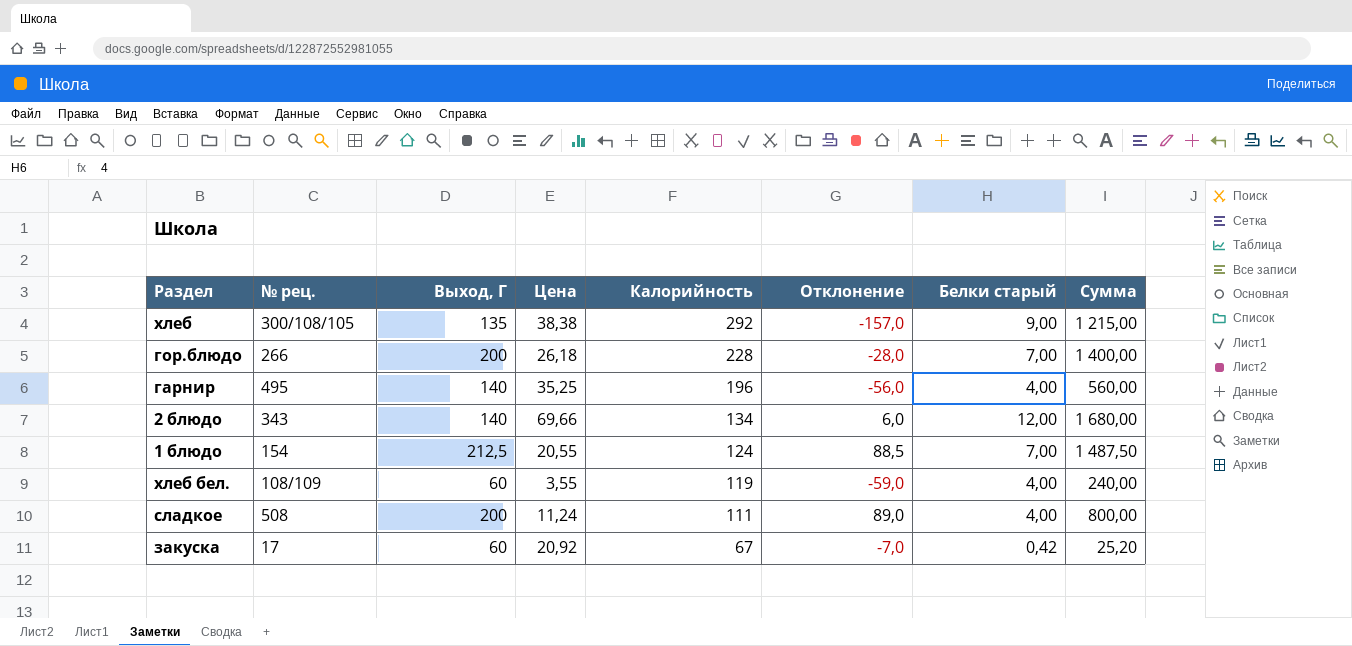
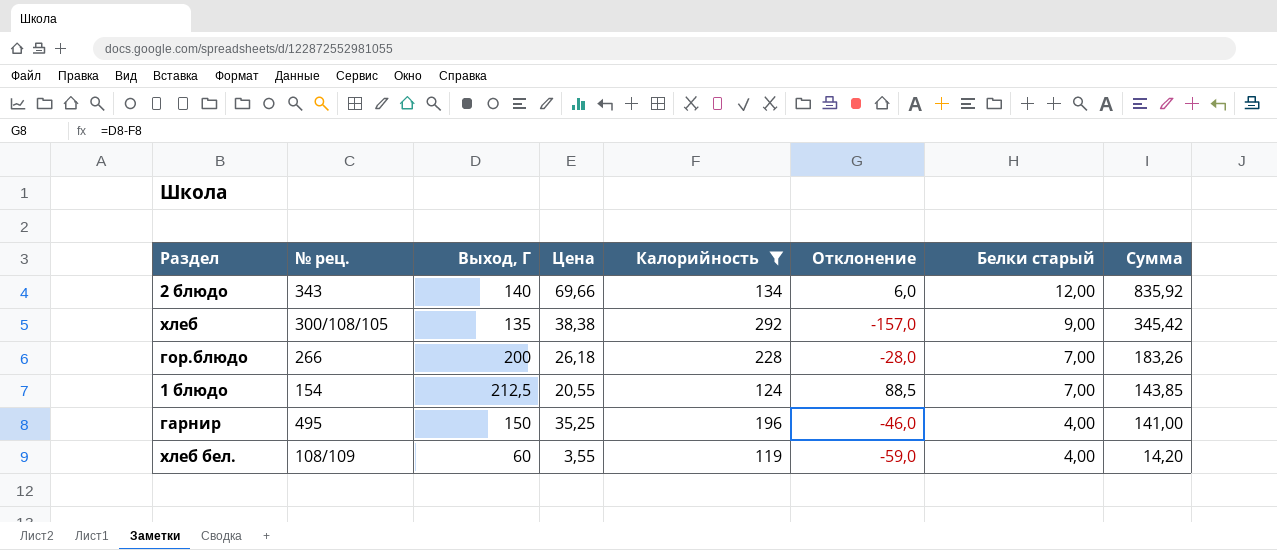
filter: none -> Калорийность >= 119
row order: Калорийность descending -> Белки старый descending
column Сумма | formula: [Выход, Г] * [Белки старый] -> [Цена] * [Белки старый]
гарнир | Выход, Г: 140 -> 150
гарнир | Отклонение: -56,0 -> -46,0

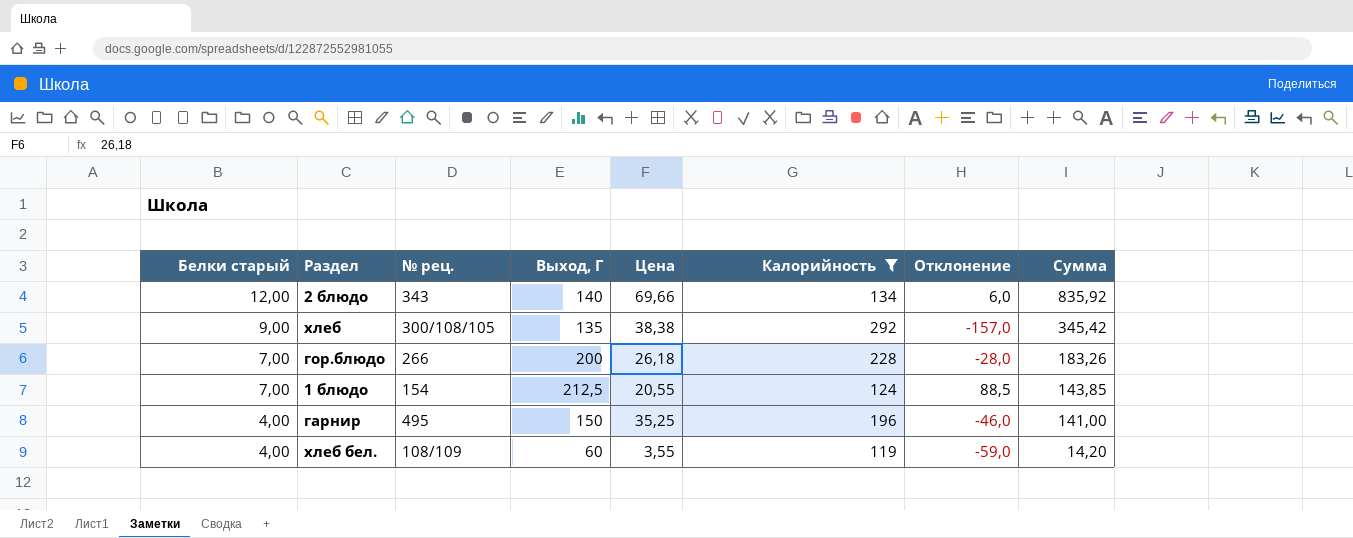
column Белки старый | position: 7 -> 1

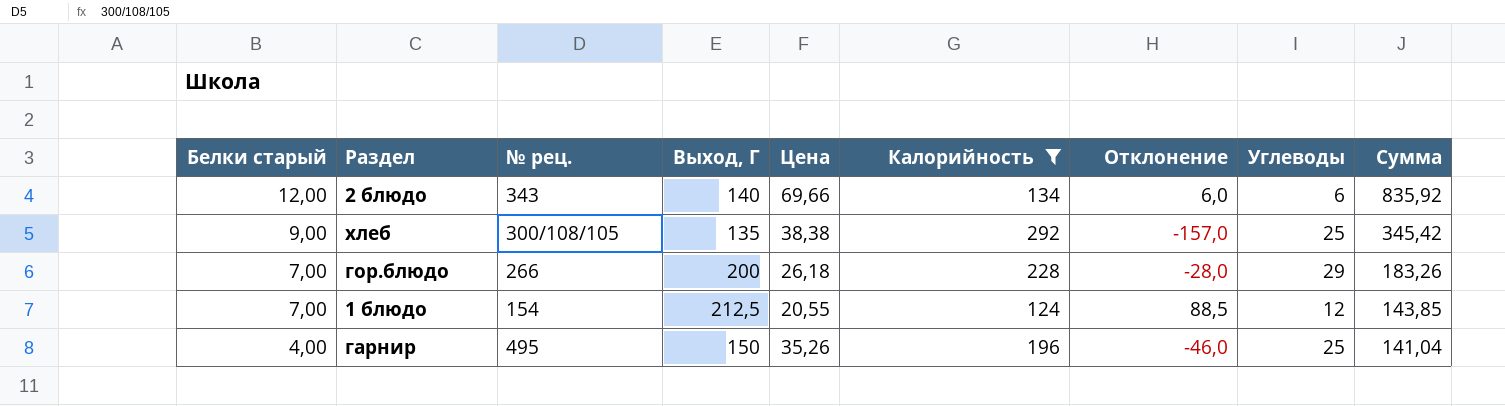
column Углеводы | position: none -> 8
row хлеб бел.: 4,00 | 108/109 | 60 | 3,55 | 119 | -59,0 | 14,20 -> none
гарнир | Цена: 35,25 -> 35,26
гарнир | Сумма: 141,00 -> 141,04

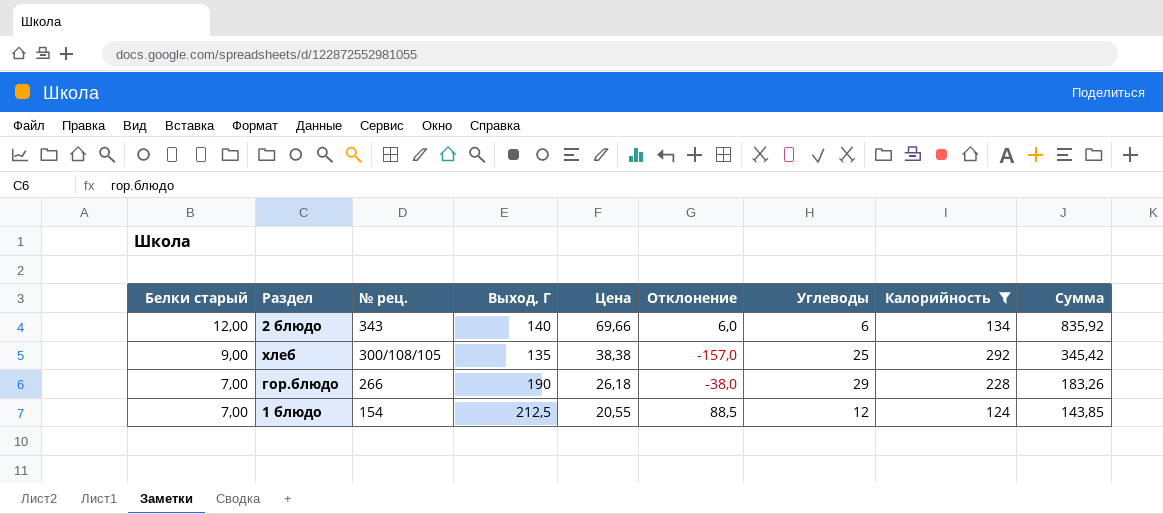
column Калорийность | position: 6 -> 8
row гарнир: 4,00 | 495 | 150 | 35,26 | 196 | -46,0 | 25 | 141,04 -> none
гор.блюдо | Выход, Г: 200 -> 190
гор.блюдо | Отклонение: -28,0 -> -38,0

